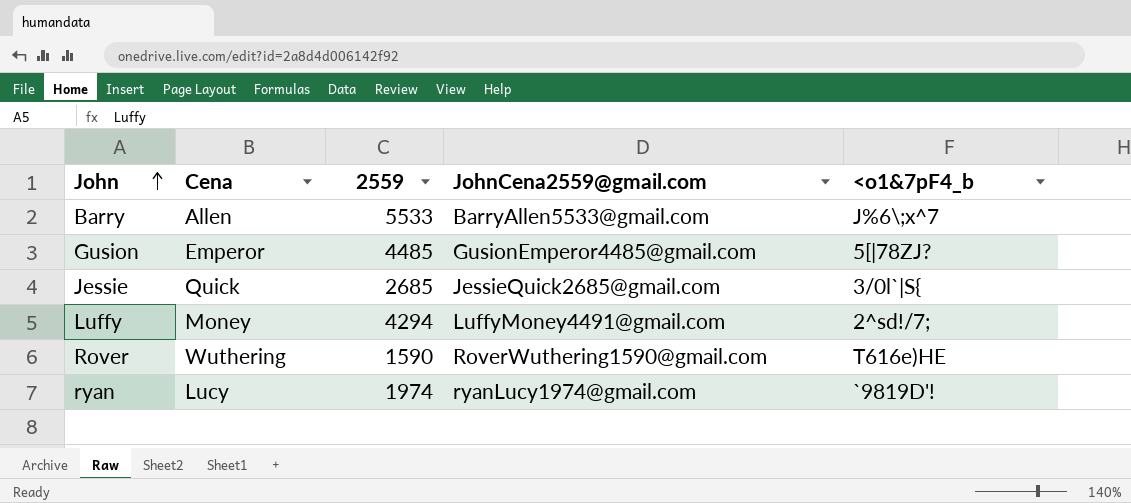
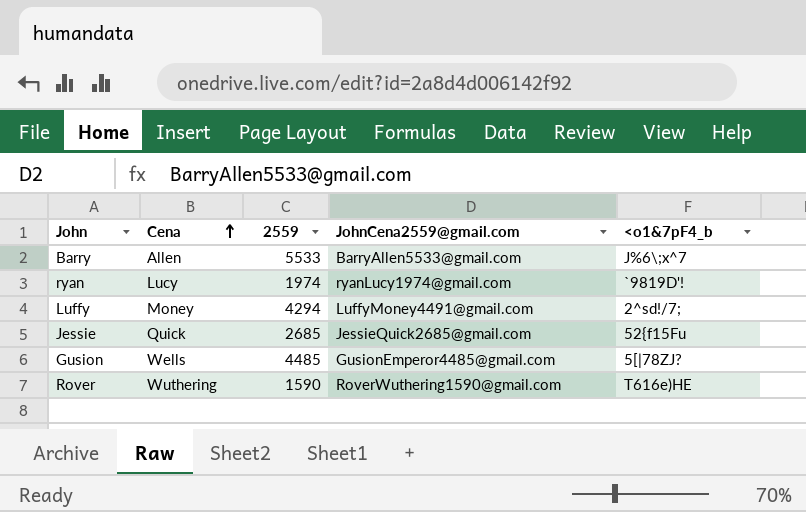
row order: John ascending -> Cena ascending
Jessie | <o1&7pF4_b: 3/0l`|S{ -> 52{f15Fu
Gusion | Cena: Emperor -> Wells

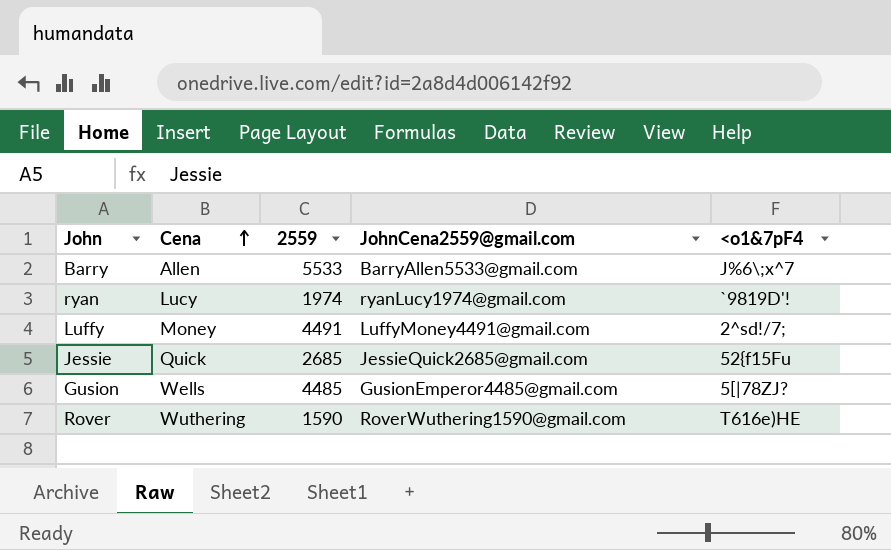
column name: <o1&7pF4_b -> <o1&7pF4
Luffy | 2559: 4294 -> 4491

